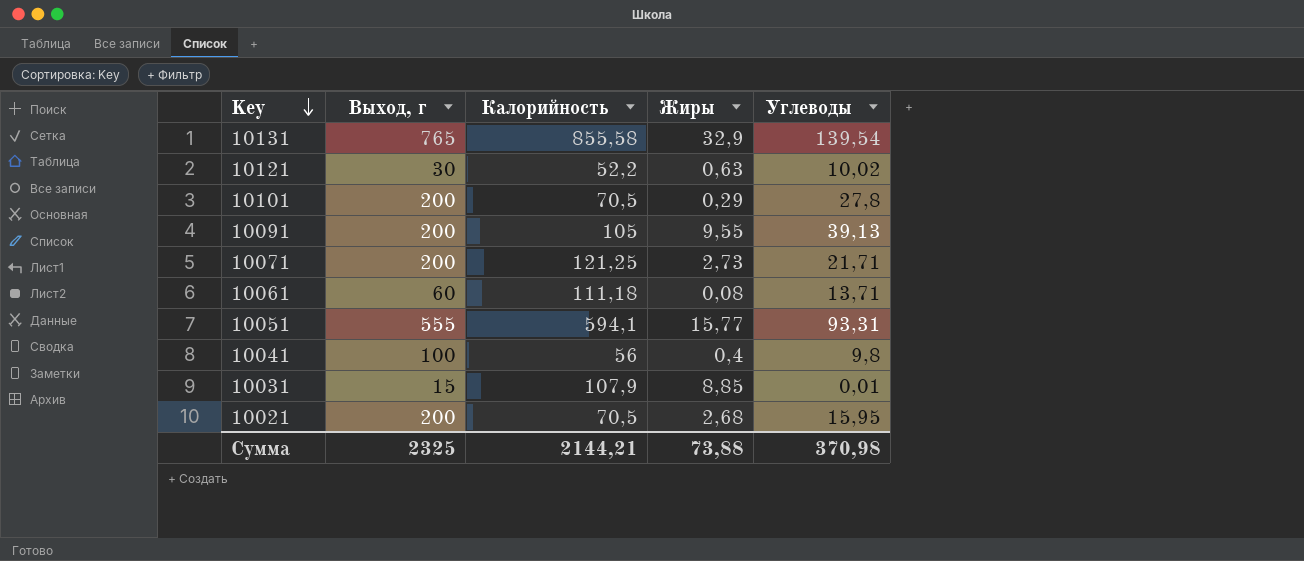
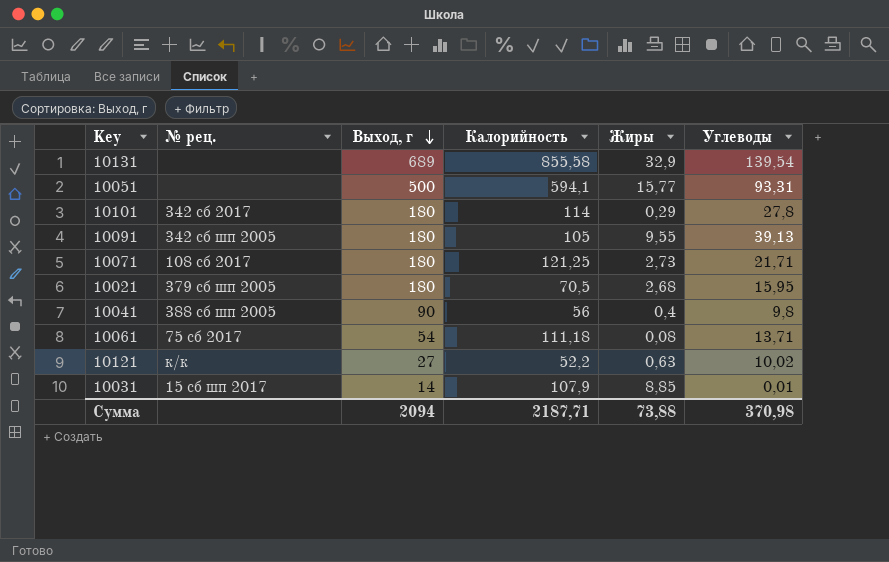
row order: Key descending -> Выход, г descending
column № рец. | position: none -> 2
10131 | Выход, г: 765 -> 689
10051 | Выход, г: 555 -> 500
10101 | Выход, г: 200 -> 180
10101 | Калорийность: 70,5 -> 114
10091 | Выход, г: 200 -> 180
10071 | Выход, г: 200 -> 180
10021 | Выход, г: 200 -> 180
10041 | Выход, г: 100 -> 90
10061 | Выход, г: 60 -> 54
10121 | Выход, г: 30 -> 27
10031 | Выход, г: 15 -> 14
Сумма | Выход, г: 2325 -> 2094
Сумма | Калорийность: 2144,21 -> 2187,71

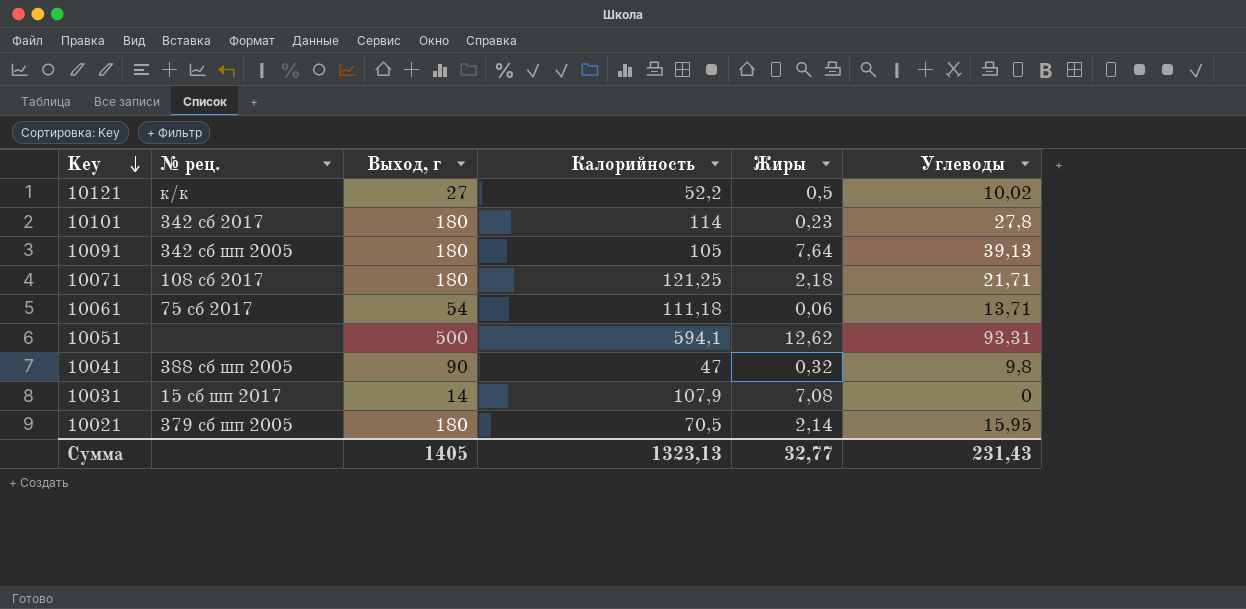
row order: Выход, г descending -> Key descending
row 10131: none | 689 | 855,58 | 32,9 | 139,54 -> none
10121 | Жиры: 0,63 -> 0,5
10101 | Жиры: 0,29 -> 0,23
10091 | Жиры: 9,55 -> 7,64
10071 | Жиры: 2,73 -> 2,18
10061 | Жиры: 0,08 -> 0,06
10051 | Жиры: 15,77 -> 12,62
10041 | Калорийность: 56 -> 47
10041 | Жиры: 0,4 -> 0,32
10031 | Жиры: 8,85 -> 7,08
10031 | Углеводы: 0,01 -> 0
10021 | Жиры: 2,68 -> 2,14
Сумма | Выход, г: 2094 -> 1405
Сумма | Калорийность: 2187,71 -> 1323,13
Сумма | Жиры: 73,88 -> 32,77
Сумма | Углеводы: 370,98 -> 231,43

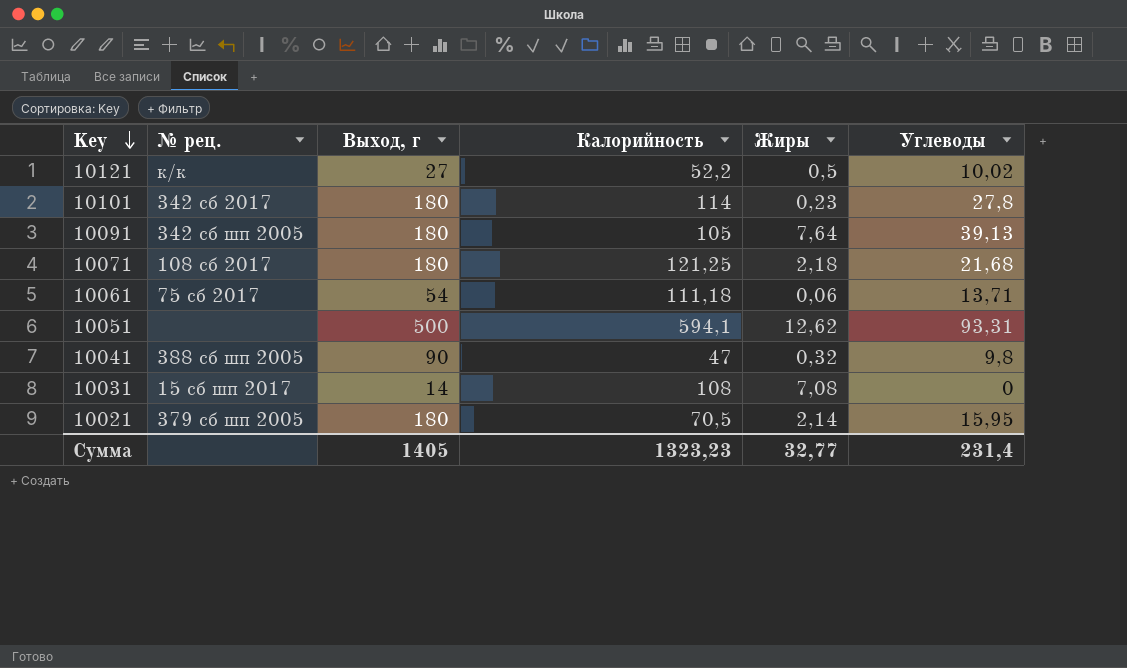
10071 | Углеводы: 21,71 -> 21,68
10031 | Калорийность: 107,9 -> 108
Сумма | Калорийность: 1323,13 -> 1323,23
Сумма | Углеводы: 231,43 -> 231,4

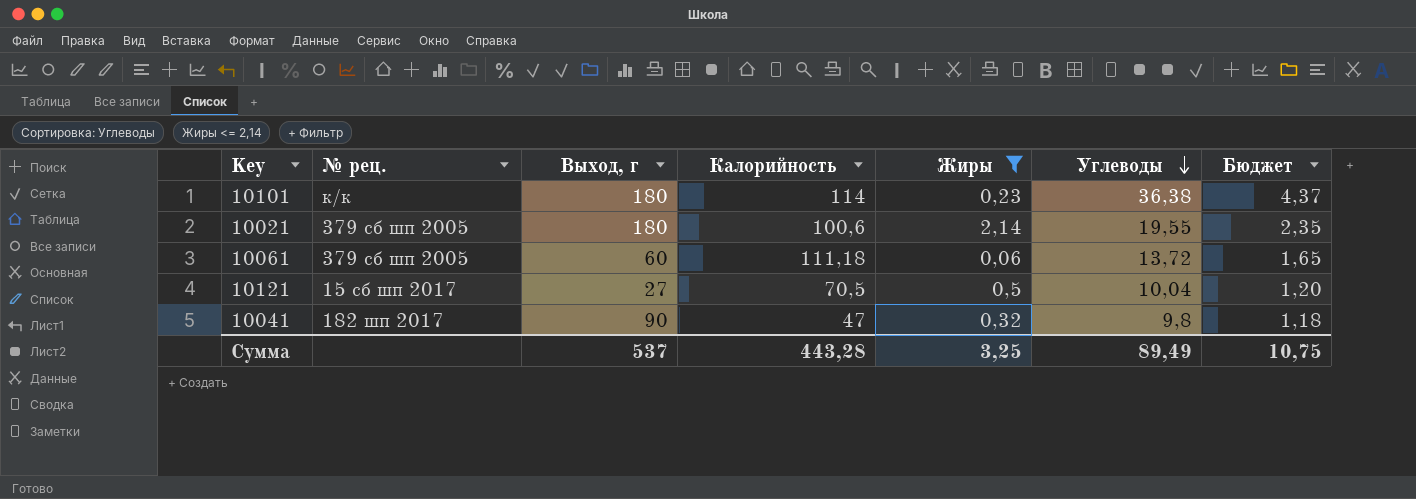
filter: none -> Жиры <= 2,14
row order: Key descending -> Углеводы descending
column Бюджет | formula: none -> [Углеводы] * 0,12
10101 | № рец.: 342 сб 2017 -> к/к
10101 | Углеводы: 27,8 -> 36,38
10021 | Калорийность: 70,5 -> 100,6
10021 | Углеводы: 15,95 -> 19,55
10061 | № рец.: 75 сб 2017 -> 379 сб шп 2005
10061 | Выход, г: 54 -> 60
10061 | Углеводы: 13,71 -> 13,72
10121 | № рец.: к/к -> 15 сб шп 2017
10121 | Калорийность: 52,2 -> 70,5
10121 | Углеводы: 10,02 -> 10,04
10041 | № рец.: 388 сб шп 2005 -> 182 шп 2017
Сумма | Выход, г: 1405 -> 537
Сумма | Калорийность: 1323,23 -> 443,28
Сумма | Жиры: 32,77 -> 3,25
Сумма | Углеводы: 231,4 -> 89,49

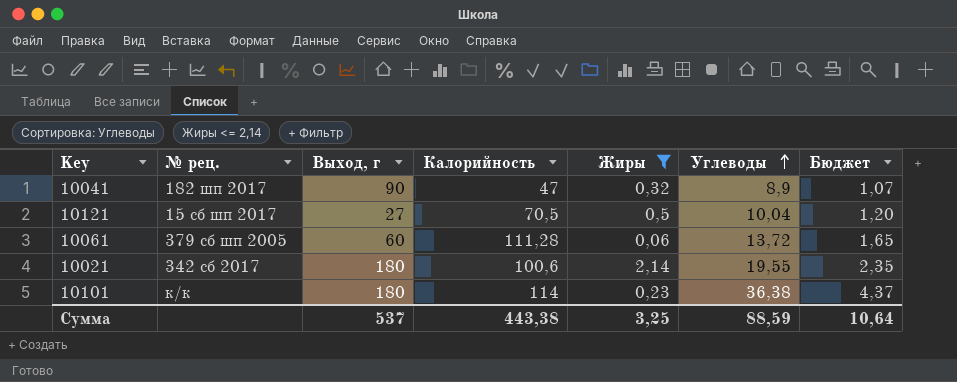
row order: Углеводы descending -> Углеводы ascending
10041 | Углеводы: 9,8 -> 8,9
10041 | Бюджет: 1,18 -> 1,07
10061 | Калорийность: 111,18 -> 111,28
10021 | № рец.: 379 сб шп 2005 -> 342 сб 2017
Сумма | Калорийность: 443,28 -> 443,38
Сумма | Углеводы: 89,49 -> 88,59
Сумма | Бюджет: 10,75 -> 10,64

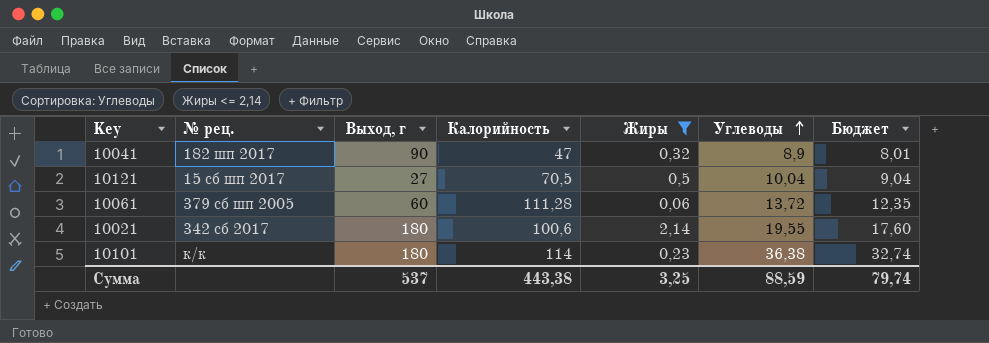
column Бюджет | formula: [Углеводы] * 0,12 -> [Углеводы] * 0,9
Сумма | Бюджет: 10,64 -> 79,74

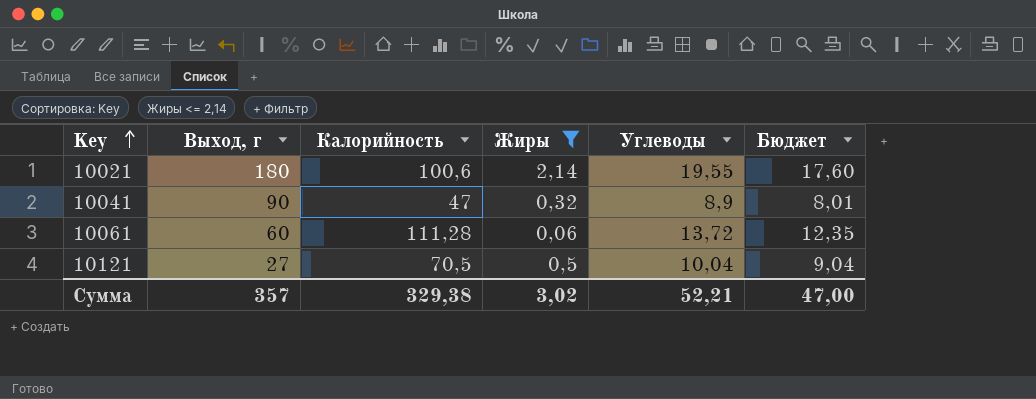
row order: Углеводы ascending -> Key ascending
column № рец. | position: 2 -> none
row 10101: к/к | 180 | 114 | 0,23 | 36,38 | 32,74 -> none
Сумма | Выход, г: 537 -> 357
Сумма | Калорийность: 443,38 -> 329,38
Сумма | Жиры: 3,25 -> 3,02
Сумма | Углеводы: 88,59 -> 52,21
Сумма | Бюджет: 79,74 -> 47,00

